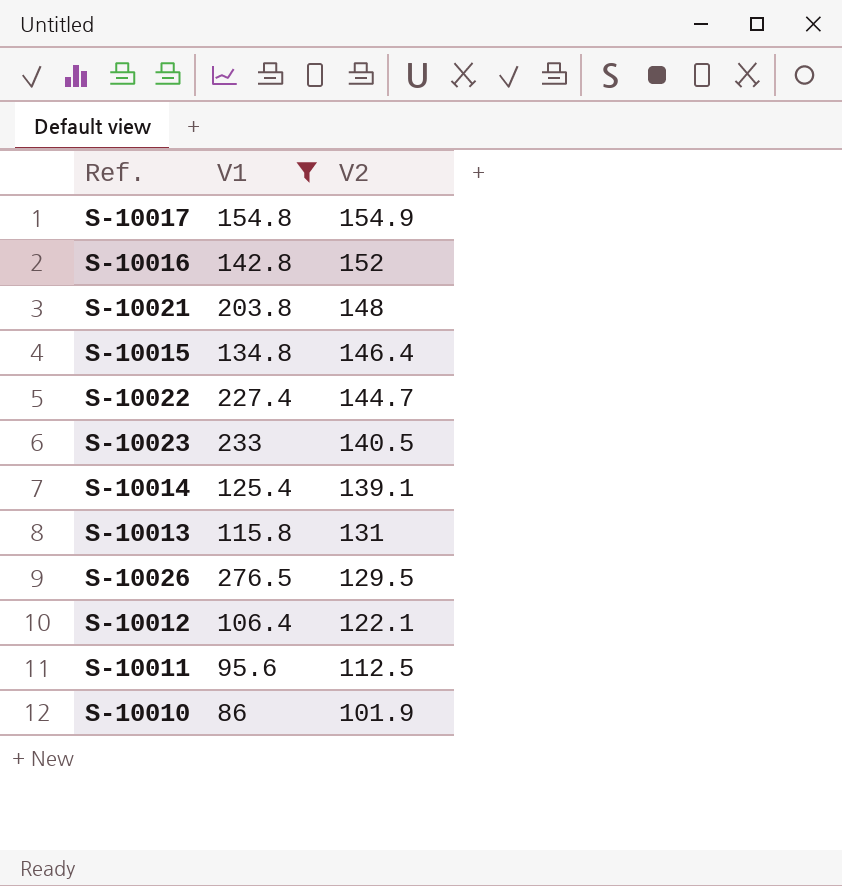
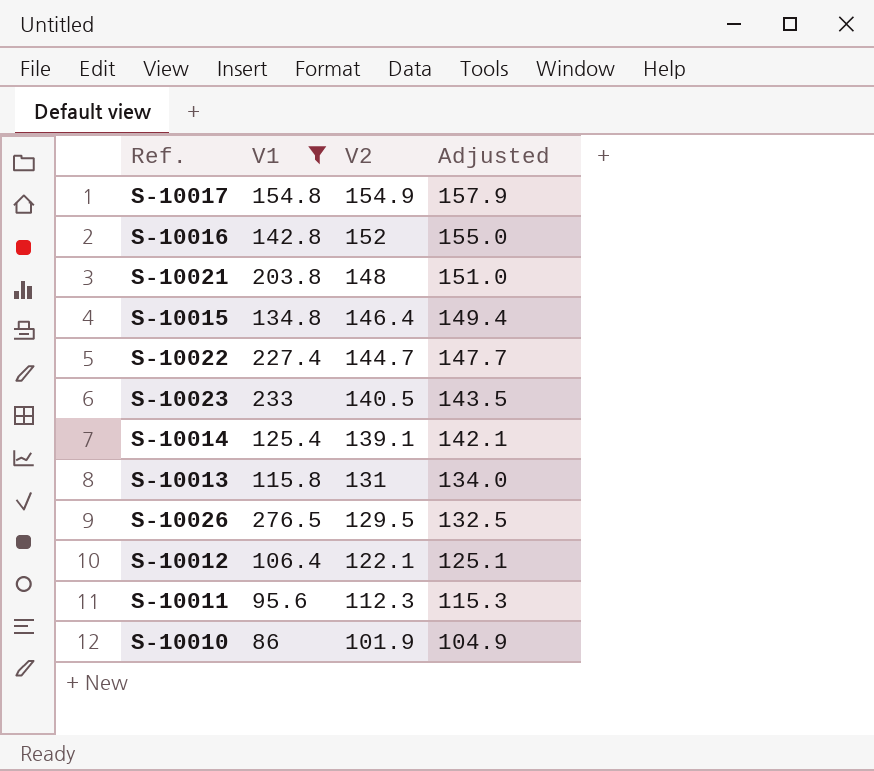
column Adjusted | formula: none -> [V2] + 3
S-10011 | V2: 112.5 -> 112.3

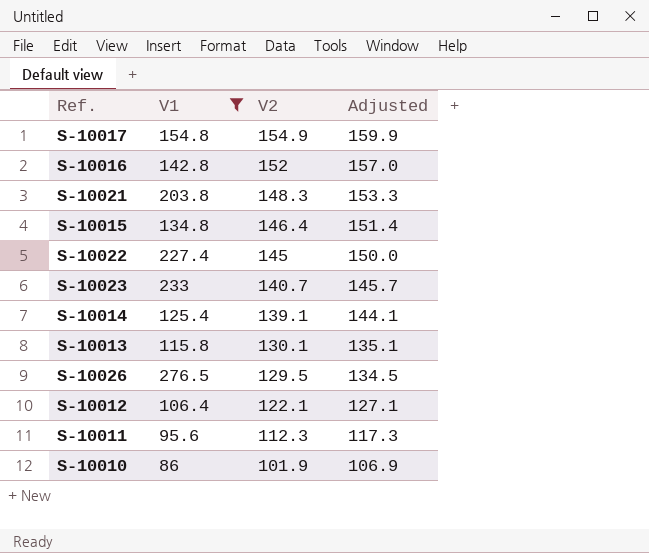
column Adjusted | formula: [V2] + 3 -> [V2] + 5
S-10021 | V2: 148 -> 148.3
S-10022 | V2: 144.7 -> 145
S-10023 | V2: 140.5 -> 140.7
S-10013 | V2: 131 -> 130.1

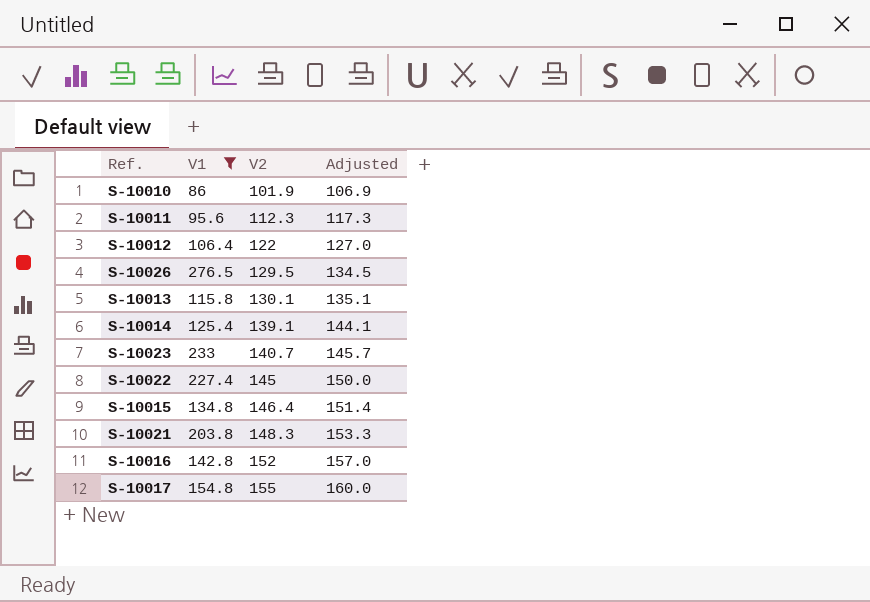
row order: V2 descending -> V2 ascending
S-10012 | V2: 122.1 -> 122
S-10012 | Adjusted: 127.1 -> 127.0
S-10017 | V2: 154.9 -> 155
S-10017 | Adjusted: 159.9 -> 160.0

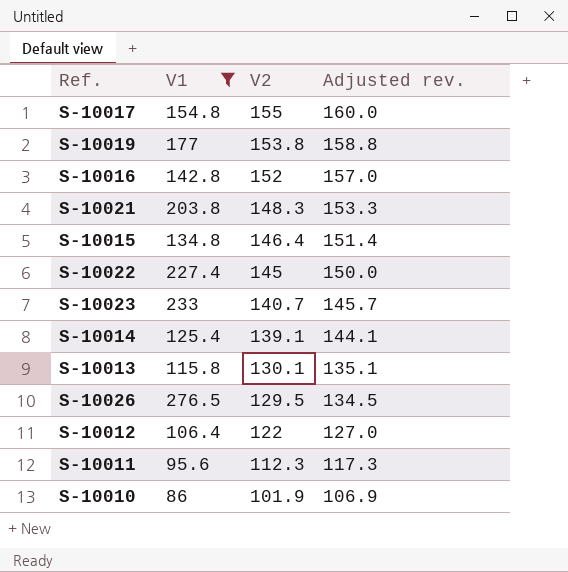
row order: V2 ascending -> V2 descending
column name: Adjusted -> Adjusted rev.
row S-10019: none -> 177 | 153.8 | 158.8

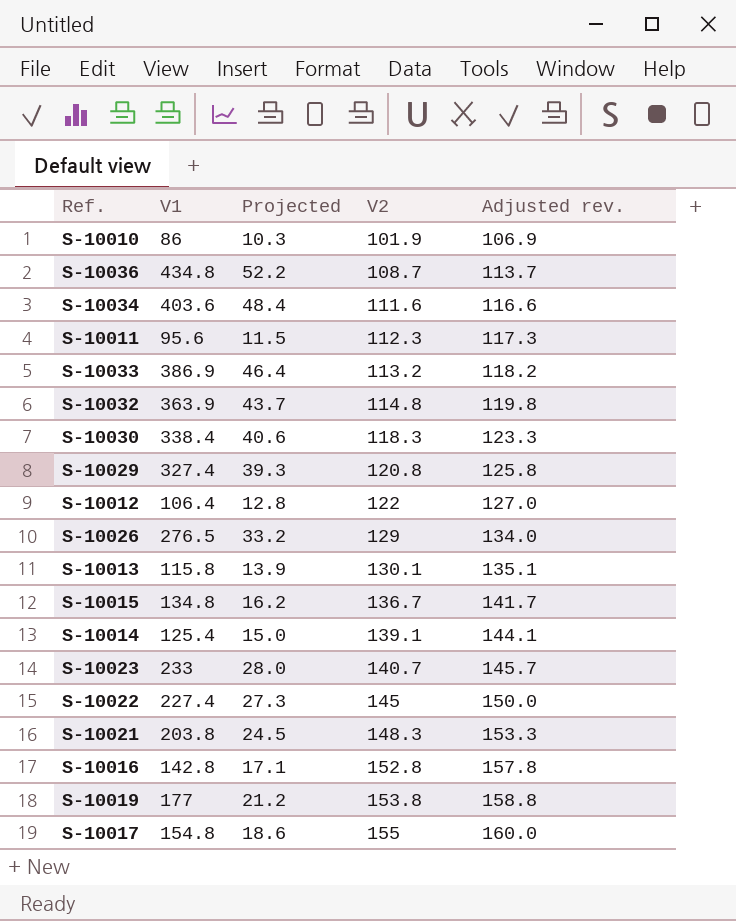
filter: V1 <= 276.5 -> none
row order: V2 descending -> V2 ascending
column Projected | formula: none -> [V1] * 0.12
S-10026 | V2: 129.5 -> 129
S-10026 | Adjusted rev.: 134.5 -> 134.0
S-10015 | V2: 146.4 -> 136.7
S-10015 | Adjusted rev.: 151.4 -> 141.7
S-10016 | V2: 152 -> 152.8
S-10016 | Adjusted rev.: 157.0 -> 157.8

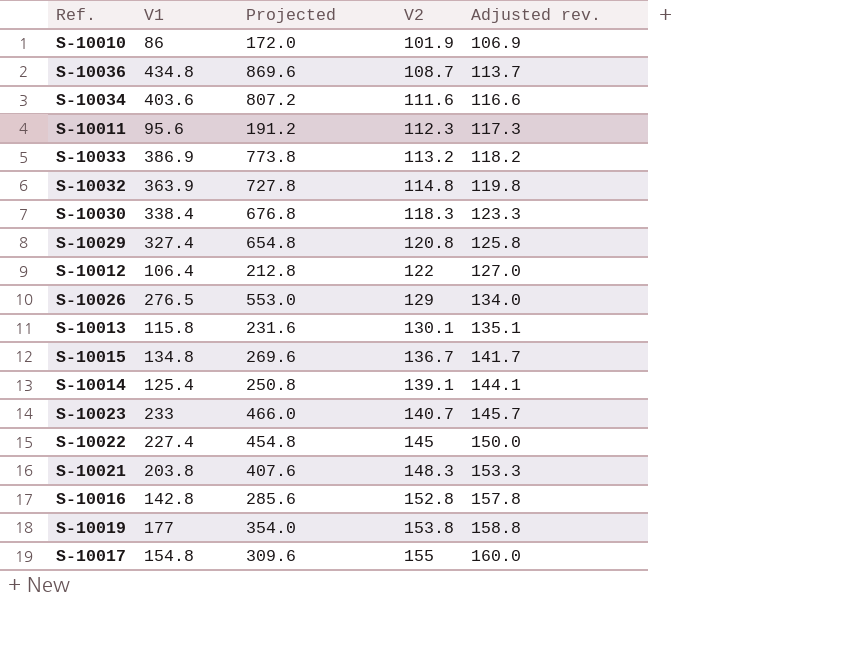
column Projected | formula: [V1] * 0.12 -> [V1] * 2

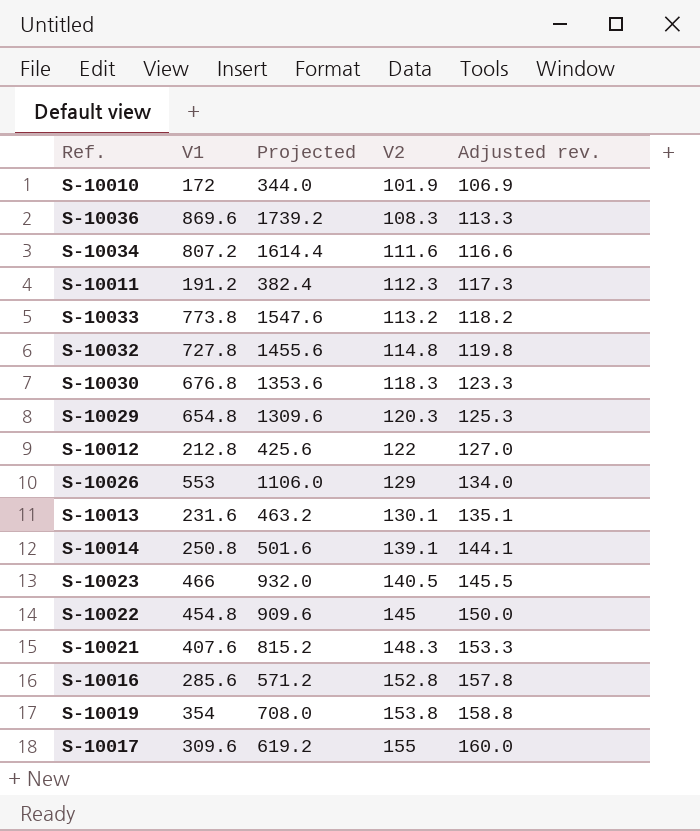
row S-10015: 134.8 | 269.6 | 136.7 | 141.7 -> none
S-10010 | V1: 86 -> 172
S-10010 | Projected: 172.0 -> 344.0
S-10036 | V1: 434.8 -> 869.6
S-10036 | Projected: 869.6 -> 1739.2
S-10036 | V2: 108.7 -> 108.3
S-10036 | Adjusted rev.: 113.7 -> 113.3
S-10034 | V1: 403.6 -> 807.2
S-10034 | Projected: 807.2 -> 1614.4
S-10011 | V1: 95.6 -> 191.2
S-10011 | Projected: 191.2 -> 382.4
S-10033 | V1: 386.9 -> 773.8
S-10033 | Projected: 773.8 -> 1547.6
S-10032 | V1: 363.9 -> 727.8
S-10032 | Projected: 727.8 -> 1455.6
S-10030 | V1: 338.4 -> 676.8
S-10030 | Projected: 676.8 -> 1353.6
S-10029 | V1: 327.4 -> 654.8
S-10029 | Projected: 654.8 -> 1309.6
S-10029 | V2: 120.8 -> 120.3
S-10029 | Adjusted rev.: 125.8 -> 125.3
S-10012 | V1: 106.4 -> 212.8
S-10012 | Projected: 212.8 -> 425.6
S-10026 | V1: 276.5 -> 553
S-10026 | Projected: 553.0 -> 1106.0
S-10013 | V1: 115.8 -> 231.6
S-10013 | Projected: 231.6 -> 463.2
S-10014 | V1: 125.4 -> 250.8
S-10014 | Projected: 250.8 -> 501.6
S-10023 | V1: 233 -> 466
S-10023 | Projected: 466.0 -> 932.0
S-10023 | V2: 140.7 -> 140.5
S-10023 | Adjusted rev.: 145.7 -> 145.5
S-10022 | V1: 227.4 -> 454.8
S-10022 | Projected: 454.8 -> 909.6
S-10021 | V1: 203.8 -> 407.6
S-10021 | Projected: 407.6 -> 815.2
S-10016 | V1: 142.8 -> 285.6
S-10016 | Projected: 285.6 -> 571.2
S-10019 | V1: 177 -> 354
S-10019 | Projected: 354.0 -> 708.0
S-10017 | V1: 154.8 -> 309.6
S-10017 | Projected: 309.6 -> 619.2

